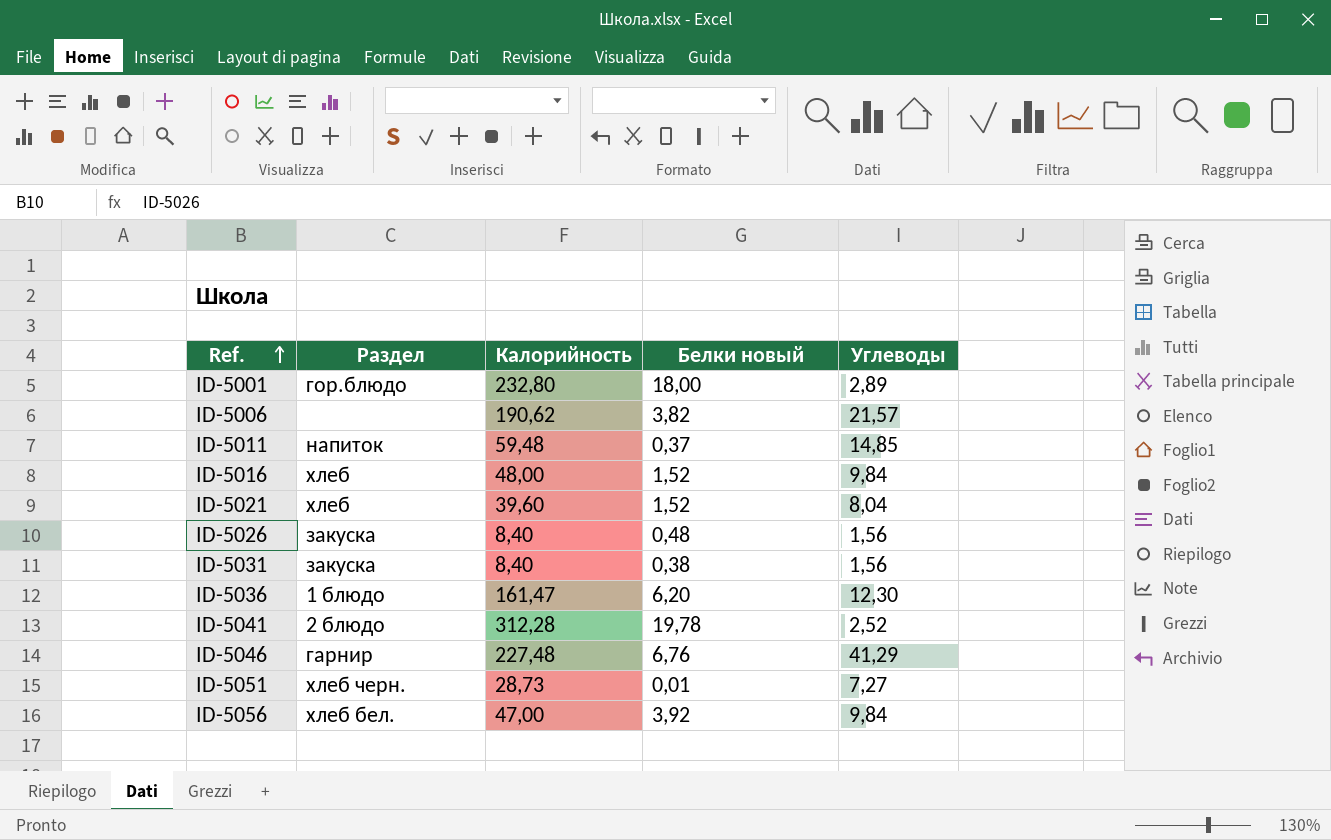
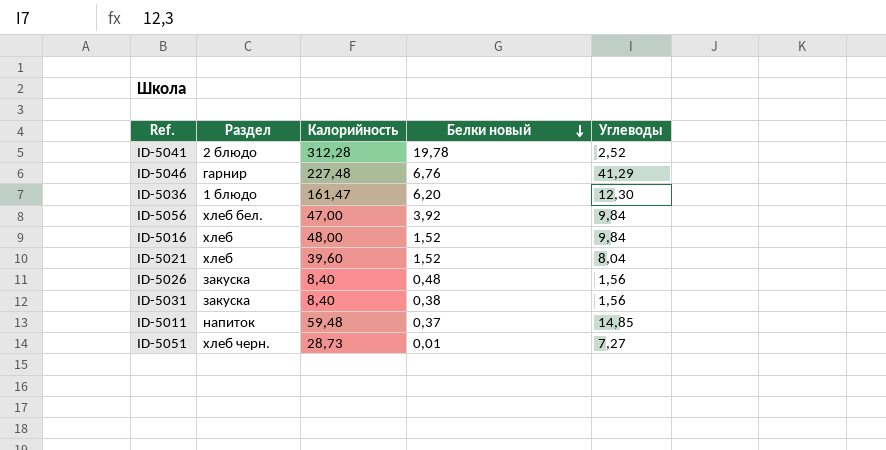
row order: Ref. ascending -> Белки новый descending
row ID-5001: гор.блюдо | 232,80 | 18,00 | 2,89 -> none
row ID-5006: none | 190,62 | 3,82 | 21,57 -> none

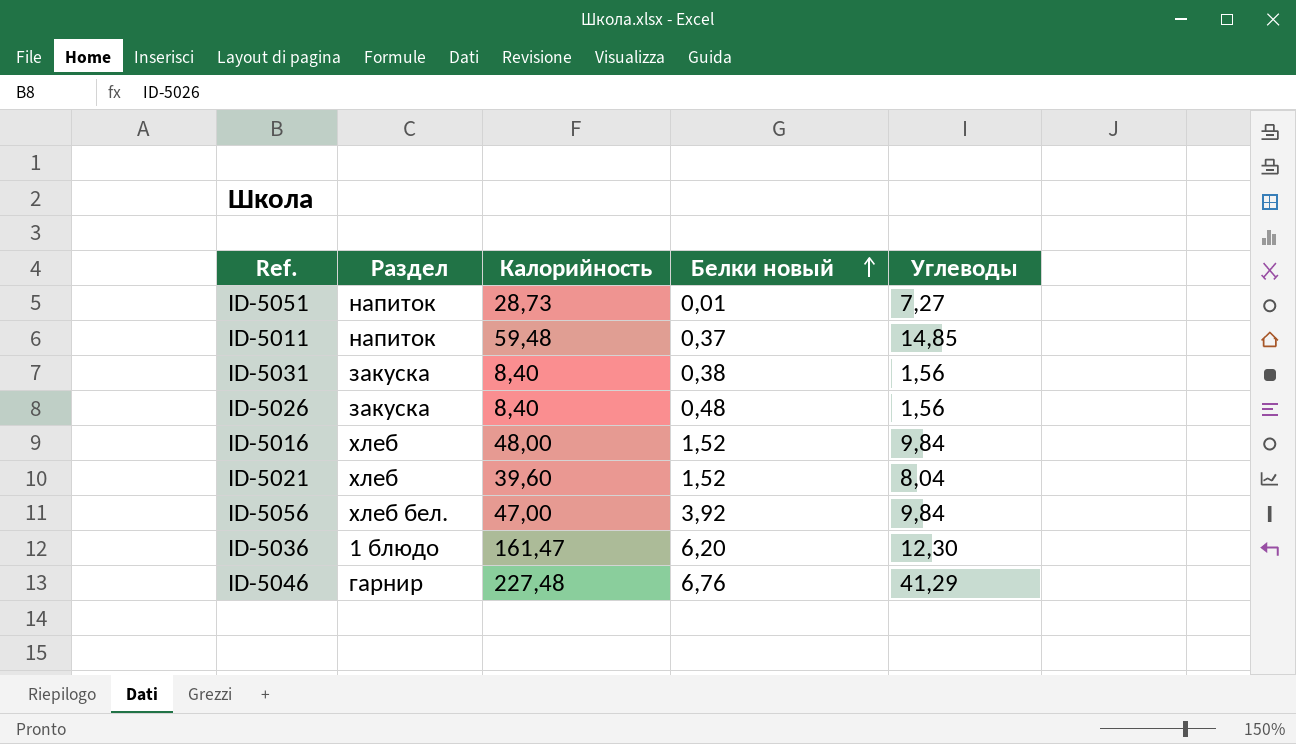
row order: Белки новый descending -> Белки новый ascending
row ID-5041: 2 блюдо | 312,28 | 19,78 | 2,52 -> none
ID-5051 | Раздел: хлеб черн. -> напиток

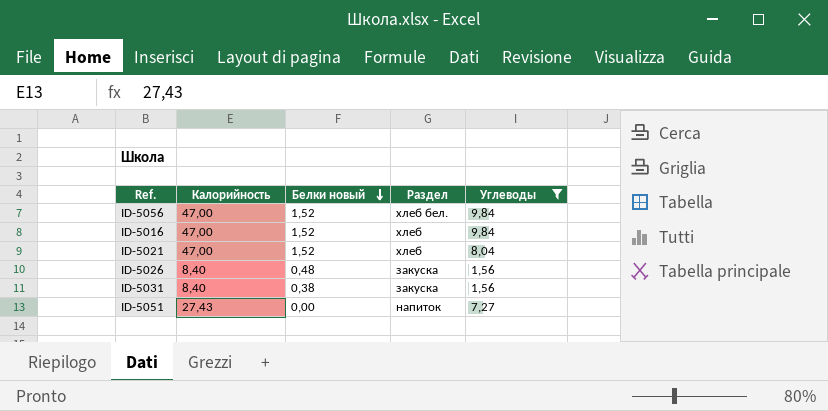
filter: none -> Углеводы <= 9,84
row order: Белки новый ascending -> Белки новый descending
column Раздел | position: 2 -> 4
ID-5056 | Белки новый: 3,92 -> 1,52
ID-5016 | Калорийность: 48,00 -> 47,00
ID-5021 | Калорийность: 39,60 -> 47,00
ID-5051 | Калорийность: 28,73 -> 27,43
ID-5051 | Белки новый: 0,01 -> 0,00

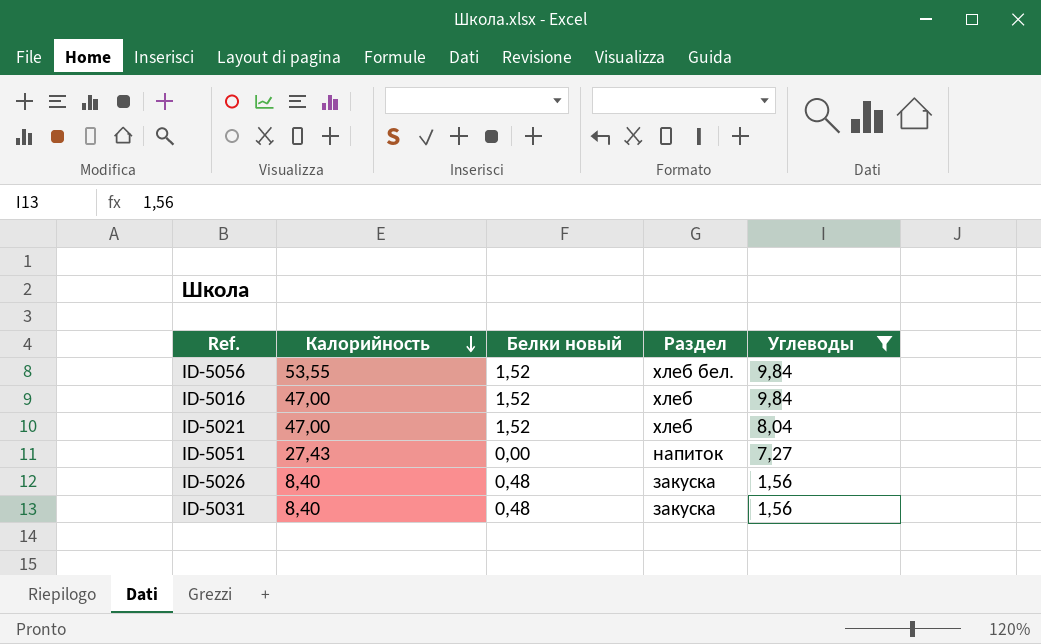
row order: Белки новый descending -> Калорийность descending
ID-5056 | Калорийность: 47,00 -> 53,55
ID-5031 | Белки новый: 0,38 -> 0,48

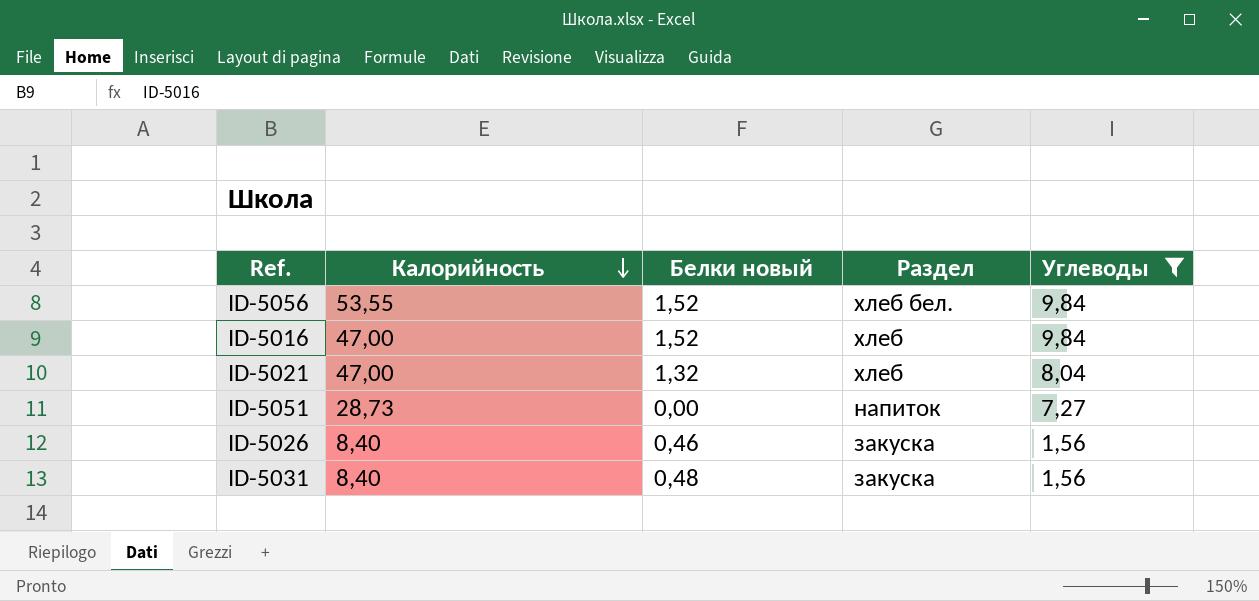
ID-5021 | Белки новый: 1,52 -> 1,32
ID-5051 | Калорийность: 27,43 -> 28,73
ID-5026 | Белки новый: 0,48 -> 0,46

